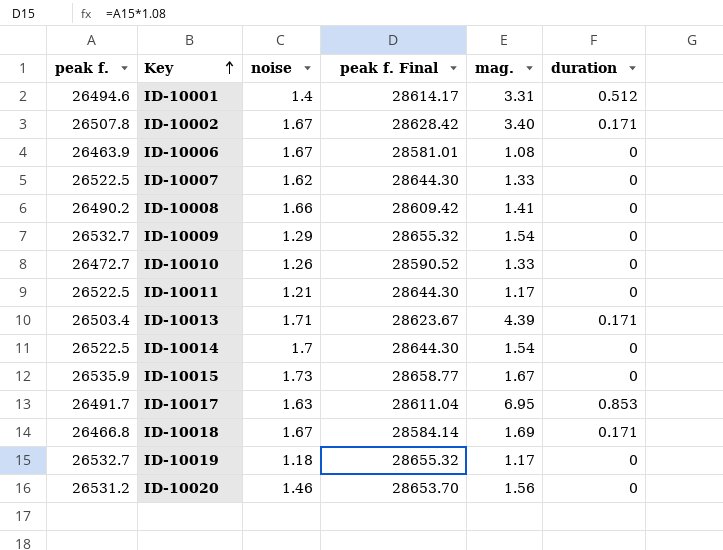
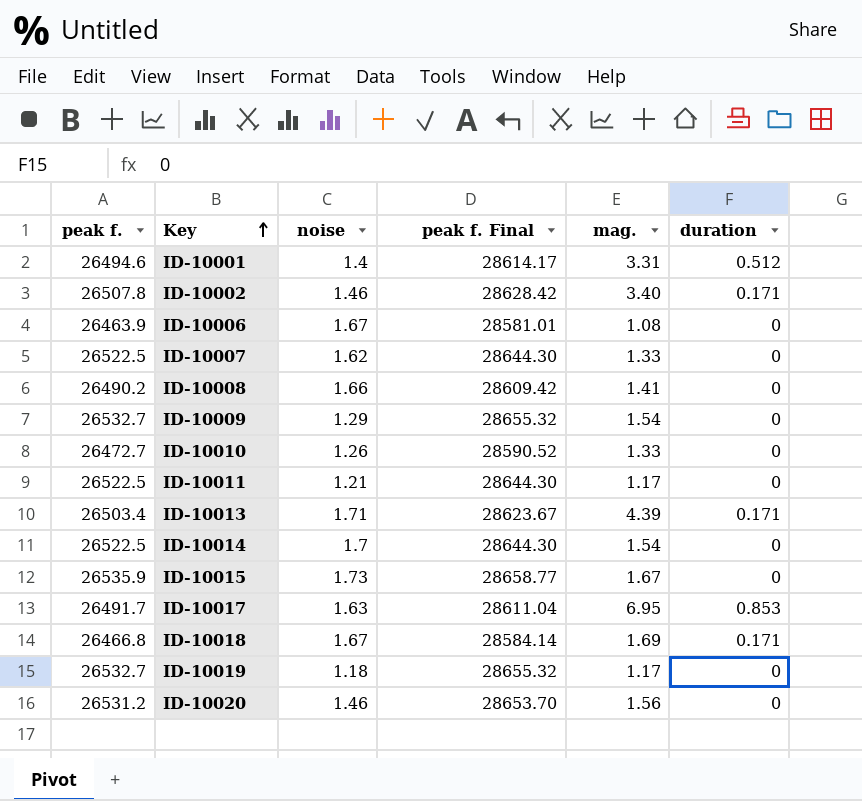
ID-10002 | noise: 1.67 -> 1.46

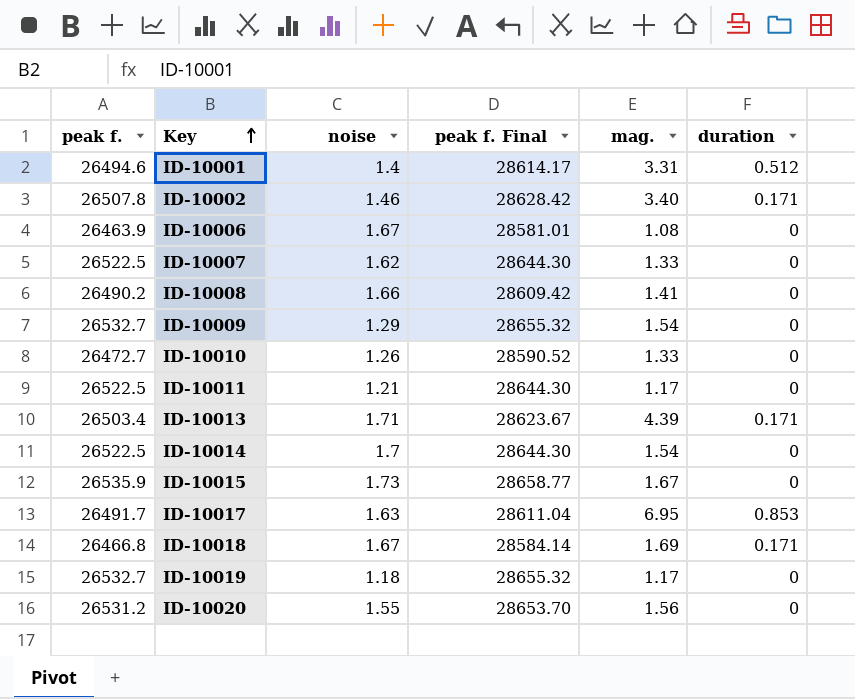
ID-10020 | noise: 1.46 -> 1.55

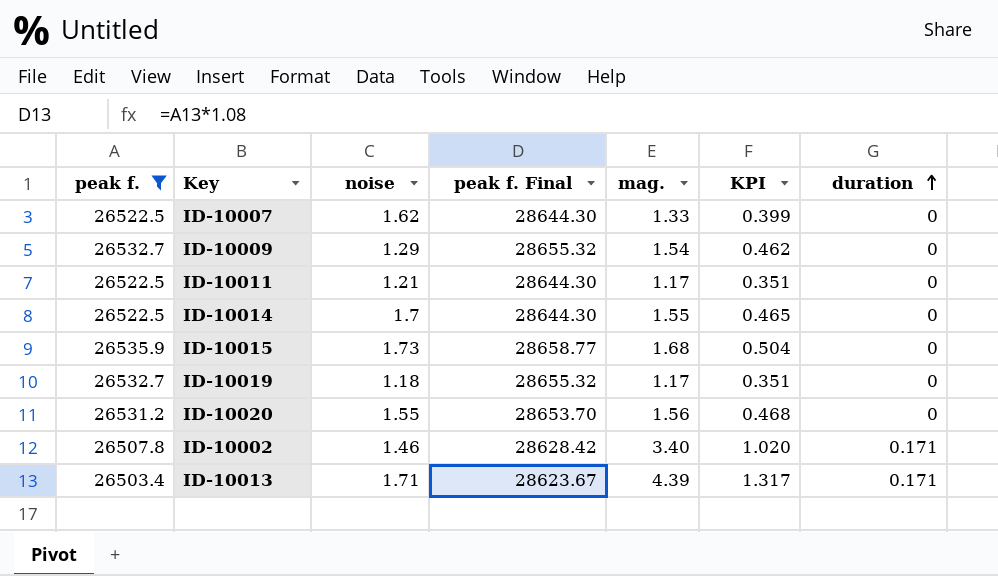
filter: none -> peak f. >= 26503.4
row order: Key ascending -> duration ascending
column KPI | formula: none -> [mag.] * 0.3
ID-10014 | mag.: 1.54 -> 1.55
ID-10015 | mag.: 1.67 -> 1.68

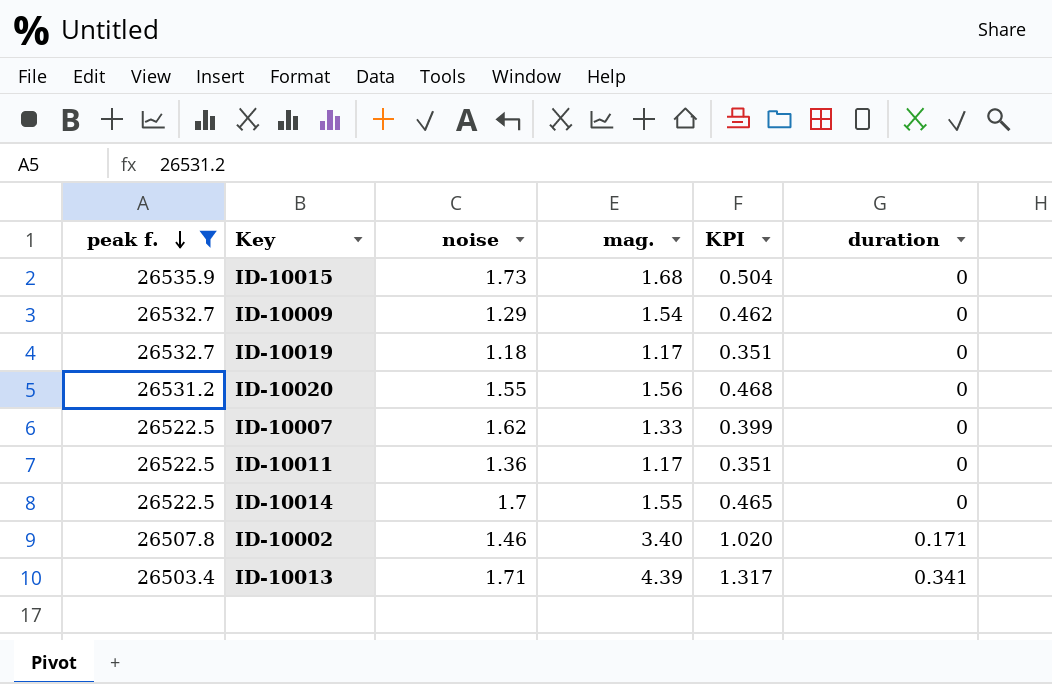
row order: duration ascending -> peak f. descending
column peak f. Final | formula: [peak f.] * 1.08 -> none
ID-10011 | noise: 1.21 -> 1.36
ID-10013 | duration: 0.171 -> 0.341

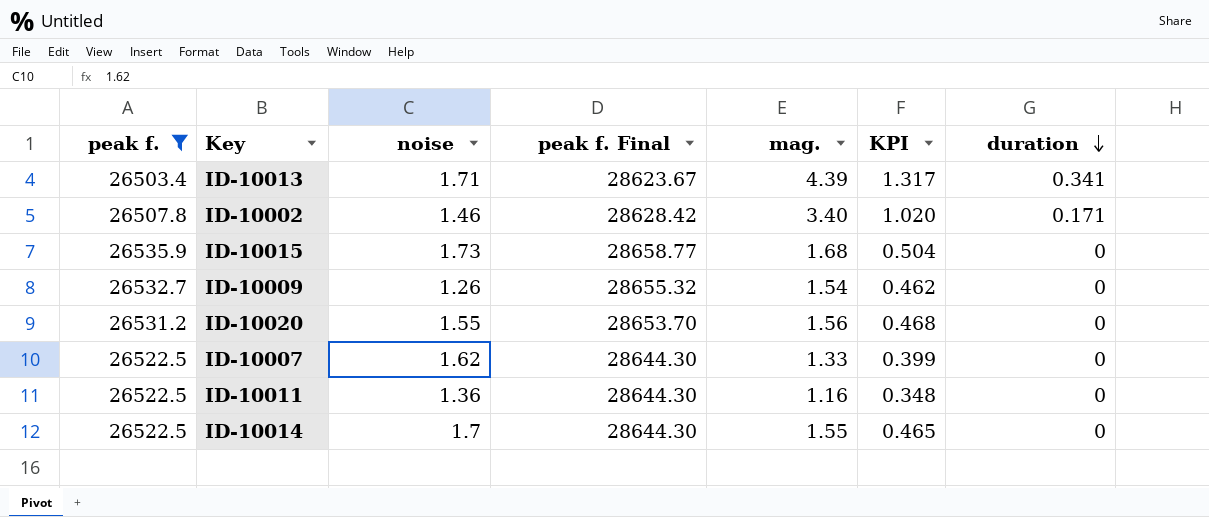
row order: peak f. descending -> duration descending
column peak f. Final | formula: none -> [peak f.] * 1.08
row ID-10019: 26532.7 | 1.18 | 1.17 | 0.351 | 0 -> none
ID-10009 | noise: 1.29 -> 1.26
ID-10011 | mag.: 1.17 -> 1.16
ID-10011 | KPI: 0.351 -> 0.348

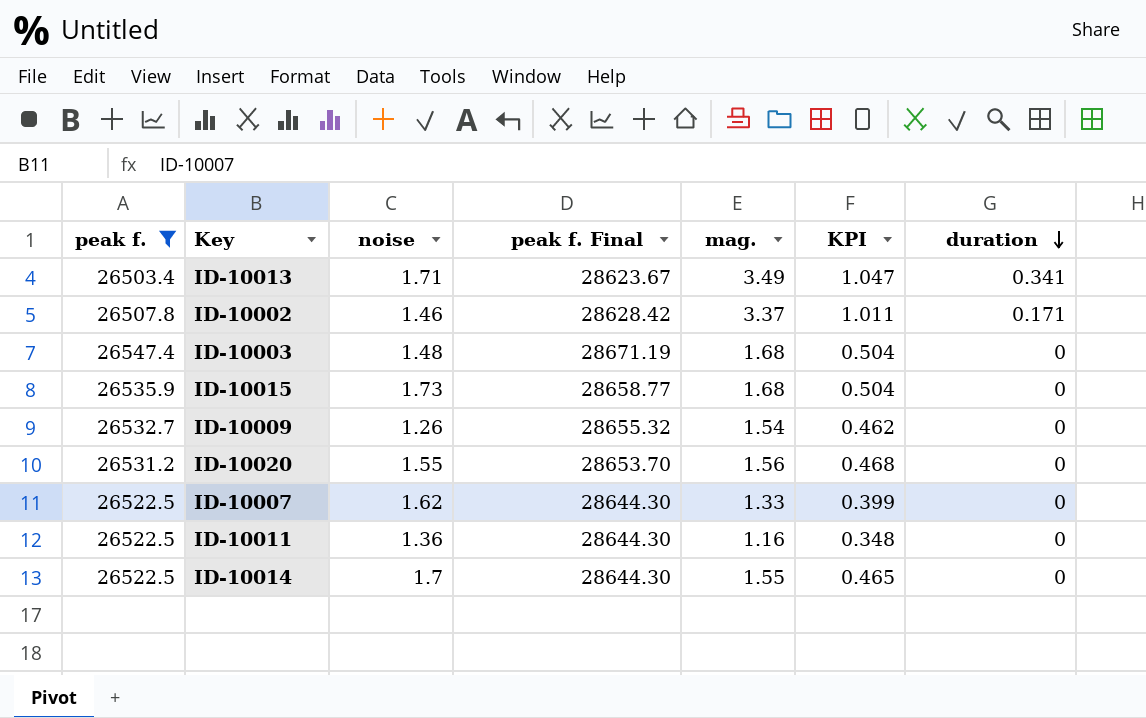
ID-10013 | mag.: 4.39 -> 3.49
ID-10013 | KPI: 1.317 -> 1.047
ID-10002 | mag.: 3.40 -> 3.37
ID-10002 | KPI: 1.020 -> 1.011
row ID-10003: none -> 26547.4 | 1.48 | 28671.19 | 1.68 | 0.504 | 0

